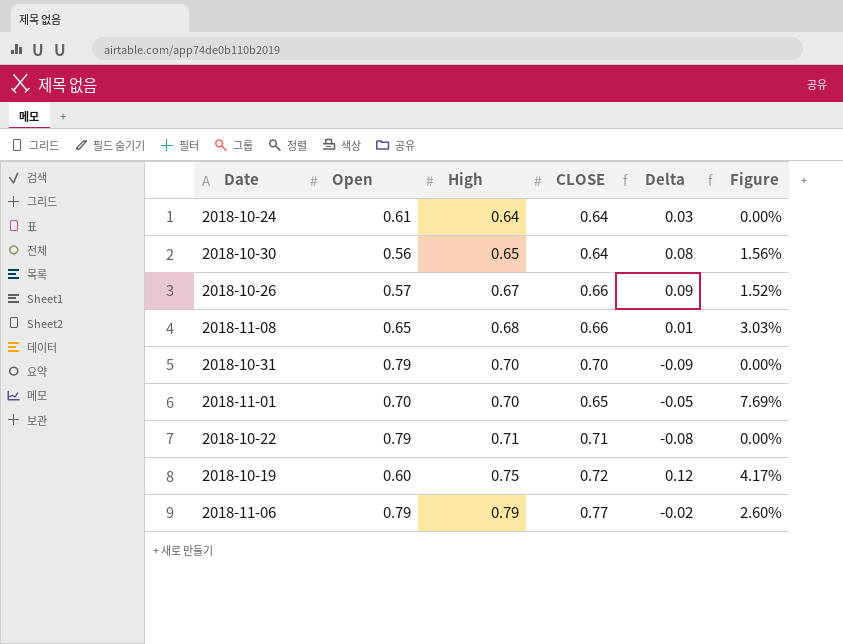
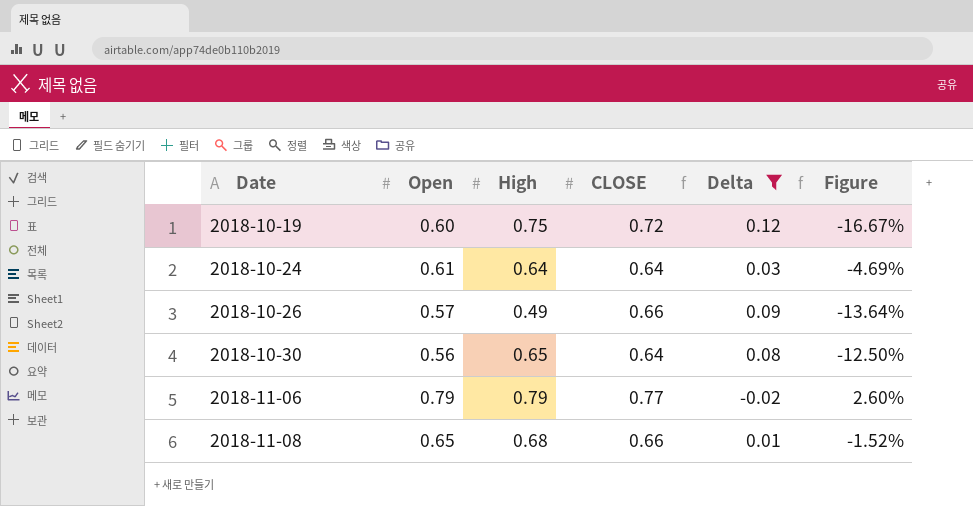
filter: none -> Delta >= -0.02
row order: High ascending -> Date ascending
column Figure | formula: ([High] - [CLOSE]) / [CLOSE] -> ([Open] - [CLOSE]) / [CLOSE]
2018-10-26 | High: 0.67 -> 0.49

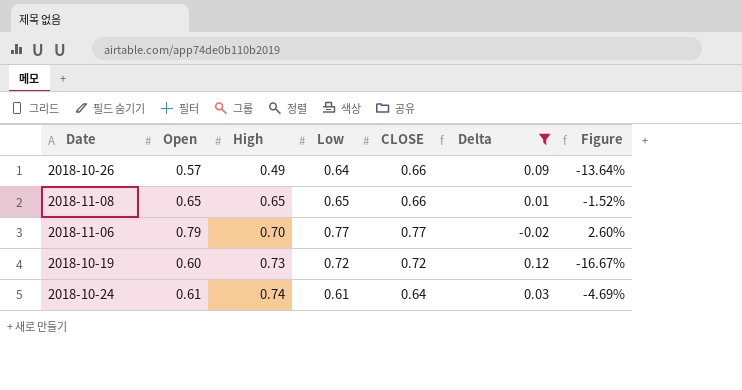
row order: Date ascending -> High ascending
column Low | position: none -> 4
row 2018-10-30: 0.56 | 0.65 | 0.64 | 0.08 | -12.50% -> none
2018-11-08 | High: 0.68 -> 0.65
2018-11-06 | High: 0.79 -> 0.70
2018-10-19 | High: 0.75 -> 0.73
2018-10-24 | High: 0.64 -> 0.74

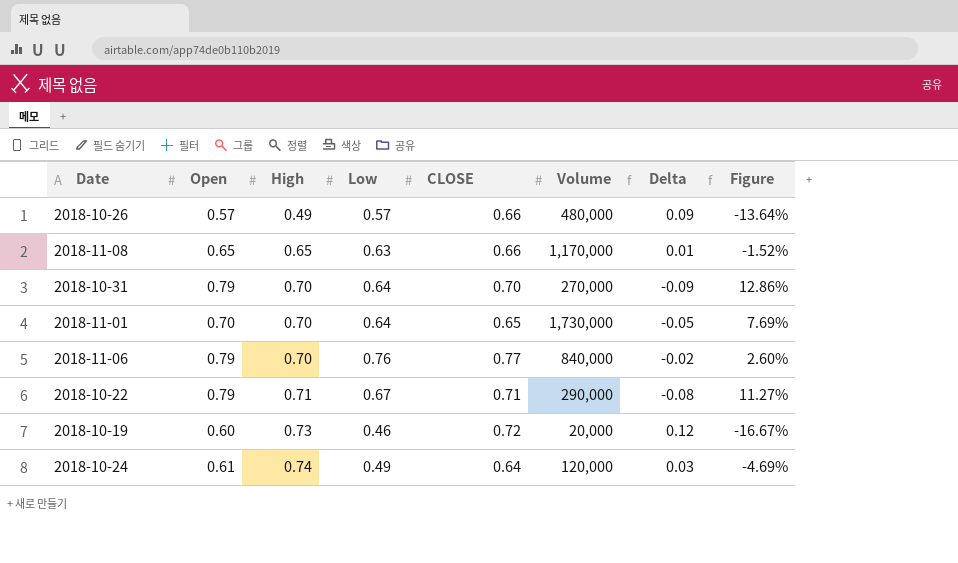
filter: Delta >= -0.02 -> none
column Volume | position: none -> 6
2018-10-26 | Low: 0.64 -> 0.57
2018-11-08 | Low: 0.65 -> 0.63
2018-11-06 | Low: 0.77 -> 0.76
2018-10-19 | Low: 0.72 -> 0.46
2018-10-24 | Low: 0.61 -> 0.49

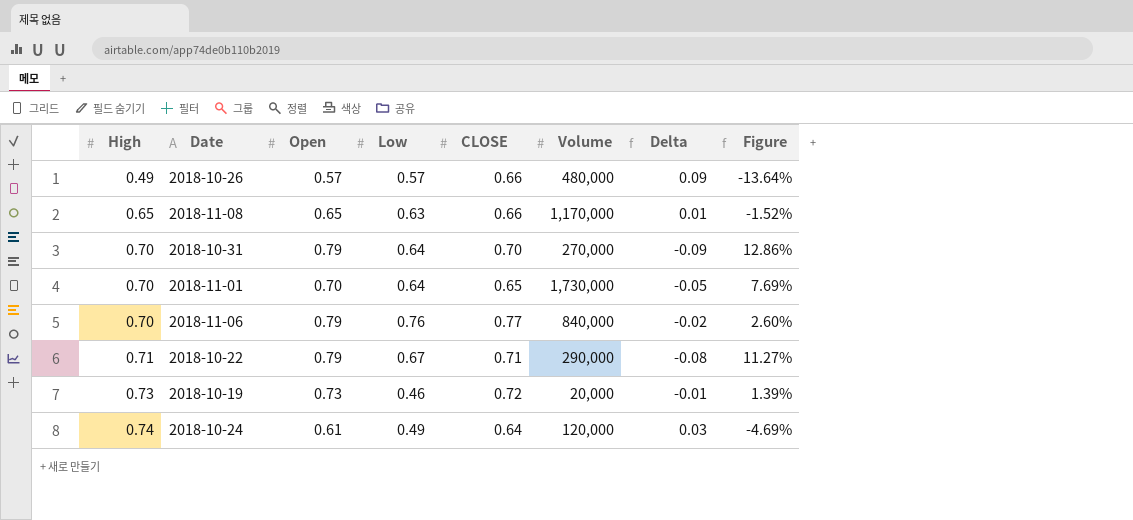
column High | position: 3 -> 1
2018-10-19 | Open: 0.60 -> 0.73
2018-10-19 | Delta: 0.12 -> -0.01
2018-10-19 | Figure: -16.67% -> 1.39%

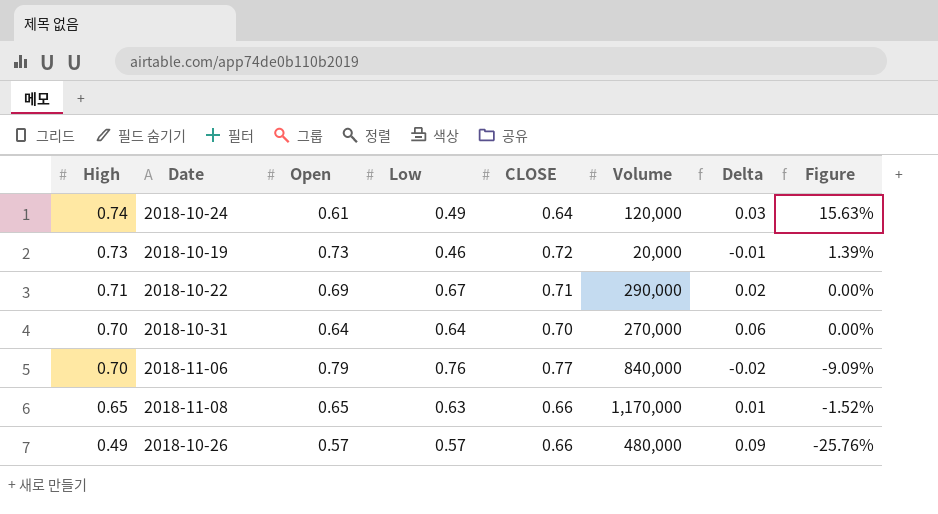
row order: High ascending -> High descending
column Figure | formula: ([Open] - [CLOSE]) / [CLOSE] -> ([High] - [CLOSE]) / [CLOSE]
row 2018-11-01: 0.70 | 0.70 | 0.64 | 0.65 | 1,730,000 | -0.05 | 7.69% -> none
2018-10-22 | Open: 0.79 -> 0.69
2018-10-22 | Delta: -0.08 -> 0.02
2018-10-31 | Open: 0.79 -> 0.64
2018-10-31 | Delta: -0.09 -> 0.06

